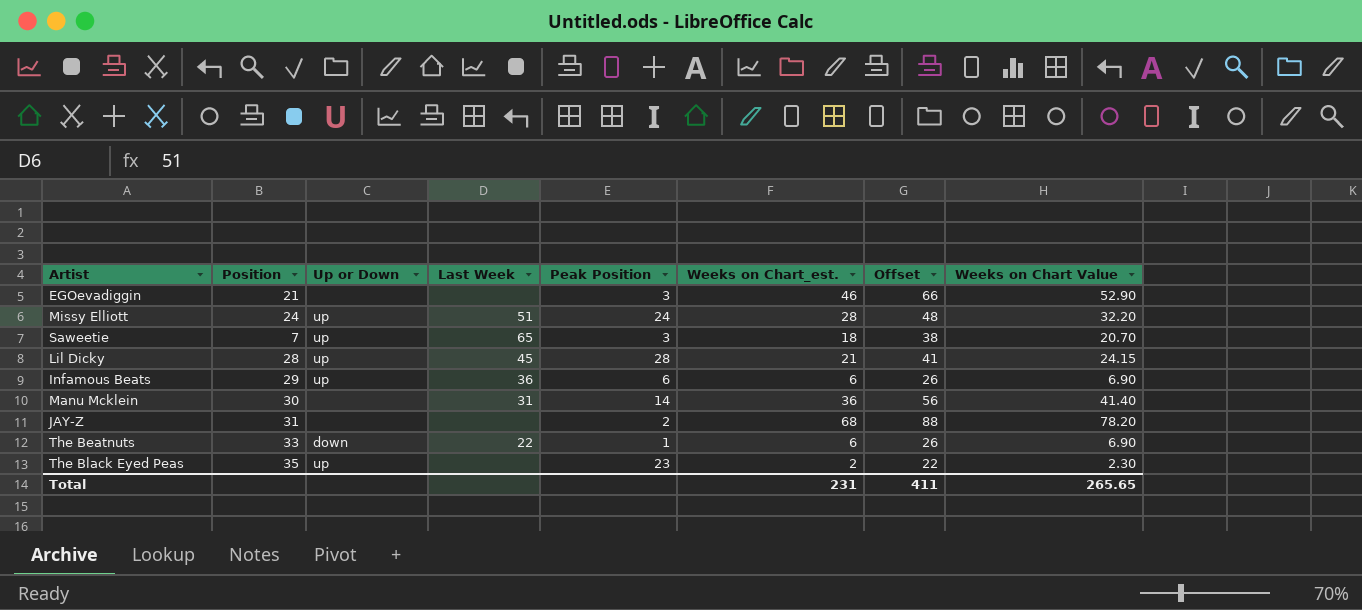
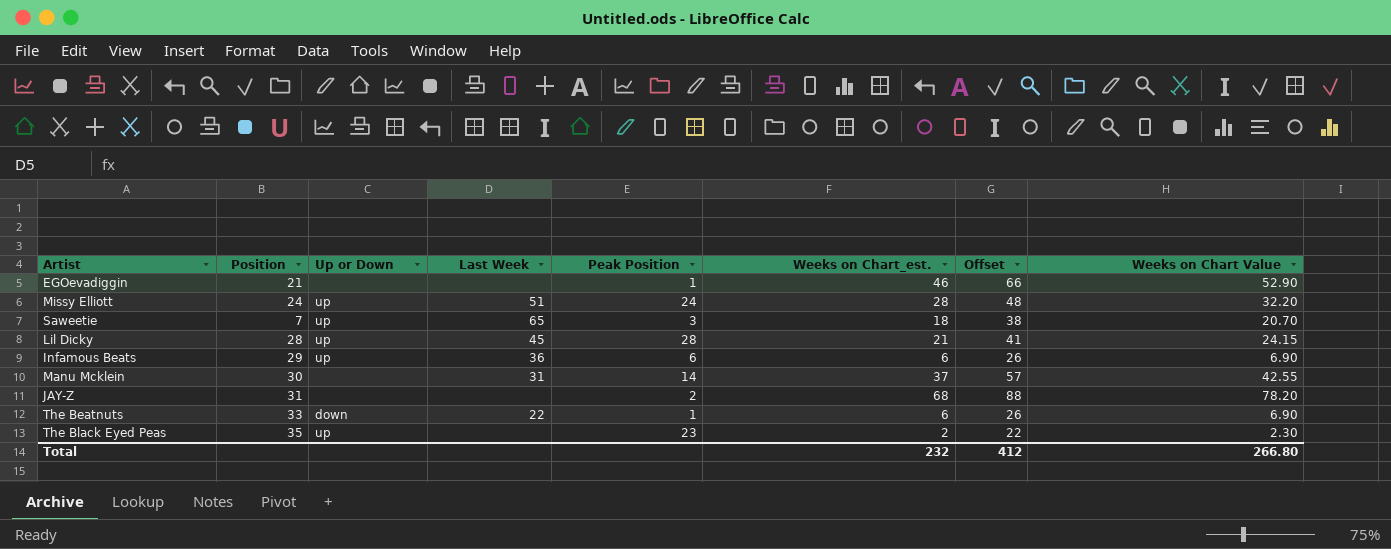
EGOevadiggin | Peak Position: 3 -> 1
Manu Mcklein | Weeks on Chart_est.: 36 -> 37
Manu Mcklein | Offset: 56 -> 57
Manu Mcklein | Weeks on Chart Value: 41.40 -> 42.55
Total | Weeks on Chart_est.: 231 -> 232
Total | Offset: 411 -> 412
Total | Weeks on Chart Value: 265.65 -> 266.80

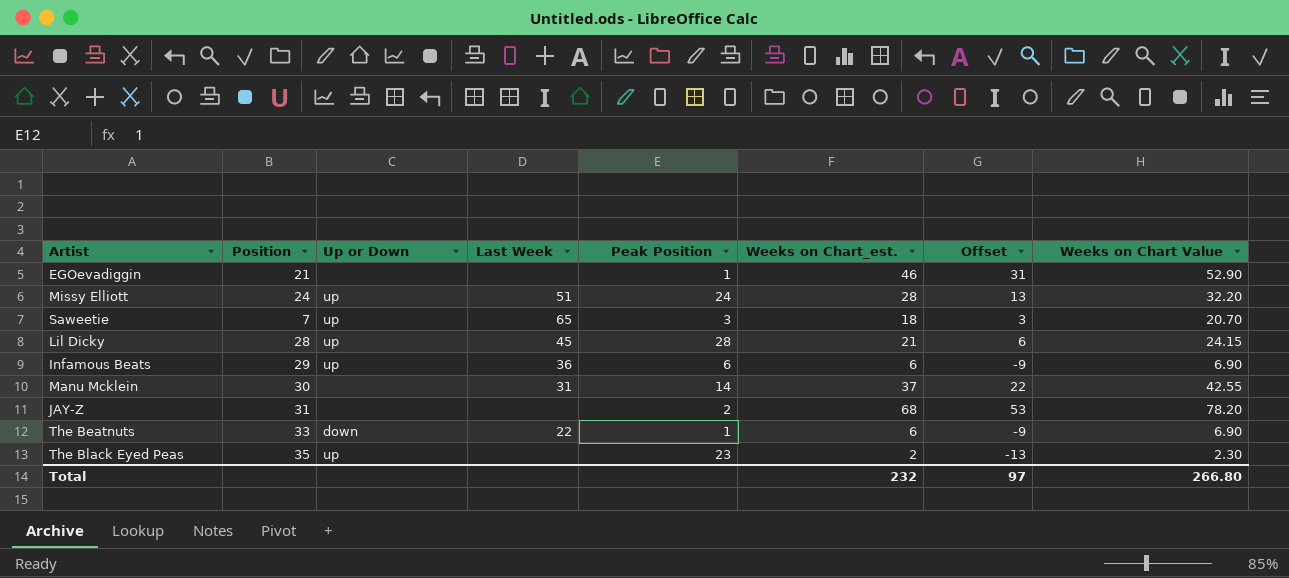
column Offset | formula: [Weeks on Chart_est.] + 20 -> [Weeks on Chart_est.] - 15
Total | Offset: 412 -> 97

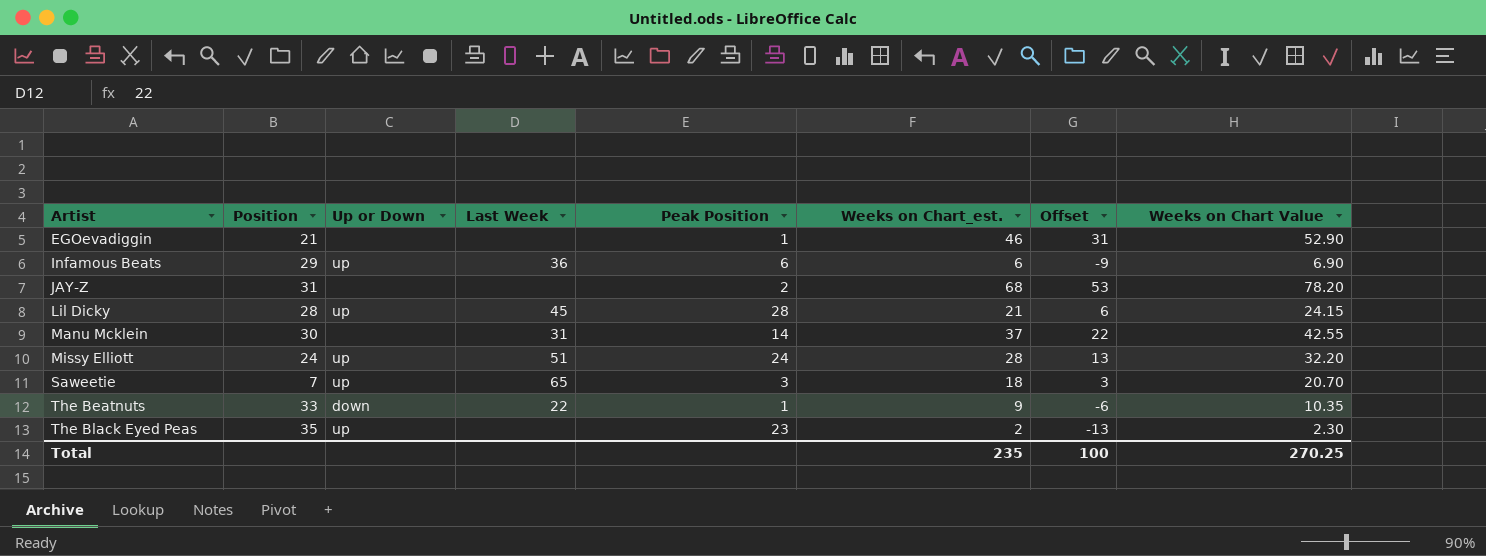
row order: none -> Artist ascending
The Beatnuts | Weeks on Chart_est.: 6 -> 9
The Beatnuts | Offset: -9 -> -6
The Beatnuts | Weeks on Chart Value: 6.90 -> 10.35
Total | Weeks on Chart_est.: 232 -> 235
Total | Offset: 97 -> 100
Total | Weeks on Chart Value: 266.80 -> 270.25

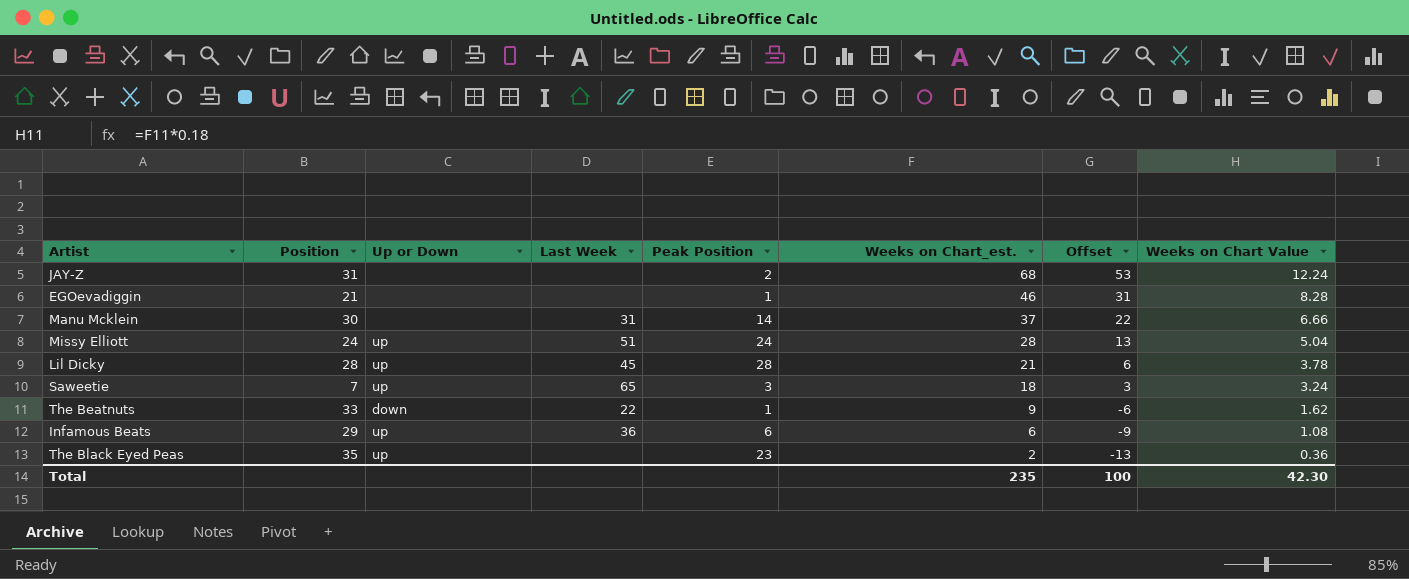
row order: Artist ascending -> Weeks on Chart_est. descending
column Weeks on Chart Value | formula: [Weeks on Chart_est.] * 1.15 -> [Weeks on Chart_est.] * 0.18
Total | Weeks on Chart Value: 270.25 -> 42.30

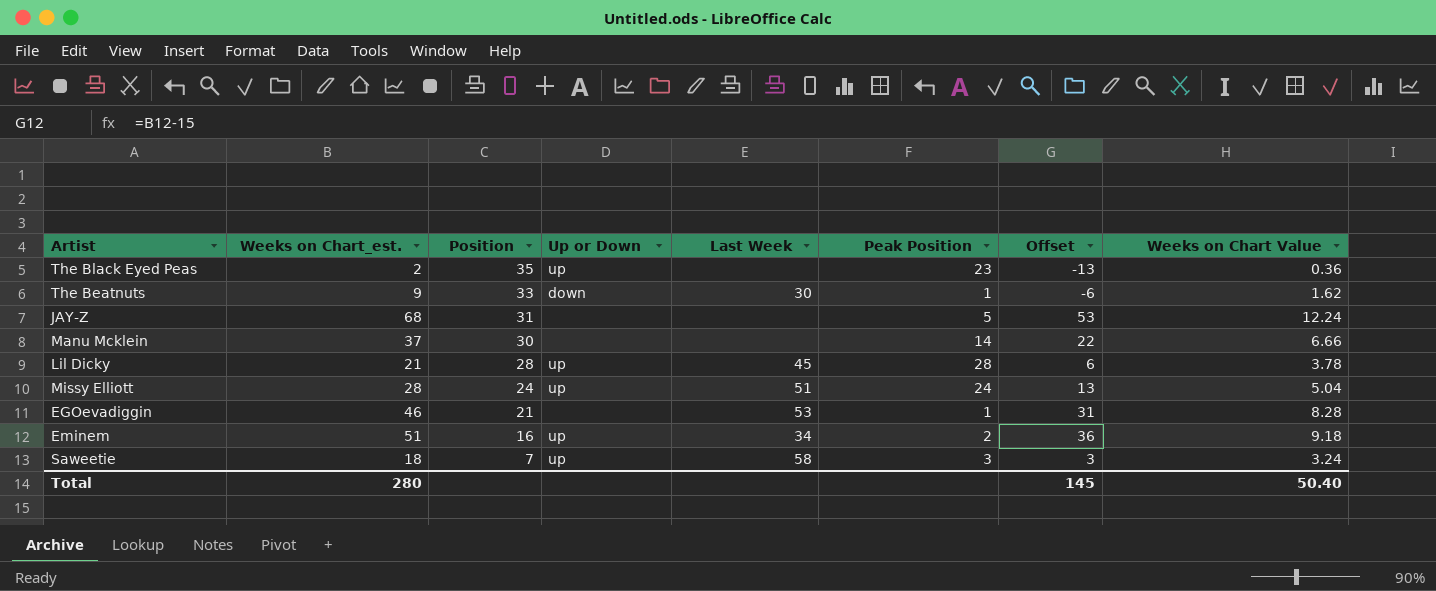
row order: Weeks on Chart_est. descending -> Position descending
column Weeks on Chart_est. | position: 6 -> 2
row Infamous Beats: 29 | up | 36 | 6 | 6 | -9 | 1.08 -> none
The Beatnuts | Last Week: 22 -> 30
JAY-Z | Peak Position: 2 -> 5
Manu Mcklein | Last Week: 31 -> none
EGOevadiggin | Last Week: none -> 53
row Eminem: none -> 51 | 16 | up | 34 | 2 | 36 | 9.18
Saweetie | Last Week: 65 -> 58
Total | Weeks on Chart_est.: 235 -> 280
Total | Offset: 100 -> 145
Total | Weeks on Chart Value: 42.30 -> 50.40

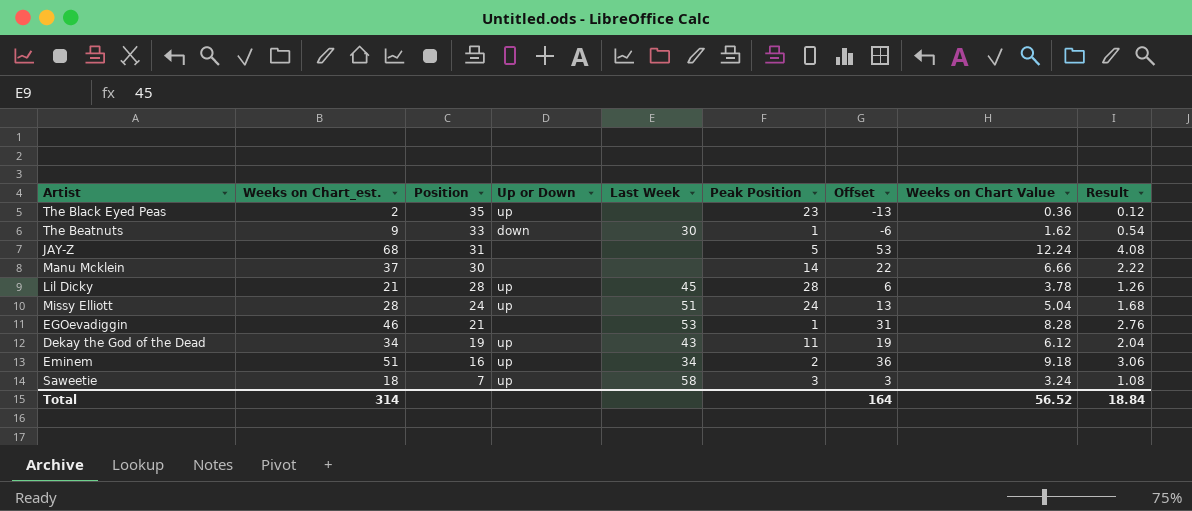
column Result | formula: none -> [Weeks on Chart_est.] * 0.06
row Dekay the God of the Dead: none -> 34 | 19 | up | 43 | 11 | 19 | 6.12 | 2.04
Total | Weeks on Chart_est.: 280 -> 314
Total | Offset: 145 -> 164
Total | Weeks on Chart Value: 50.40 -> 56.52

